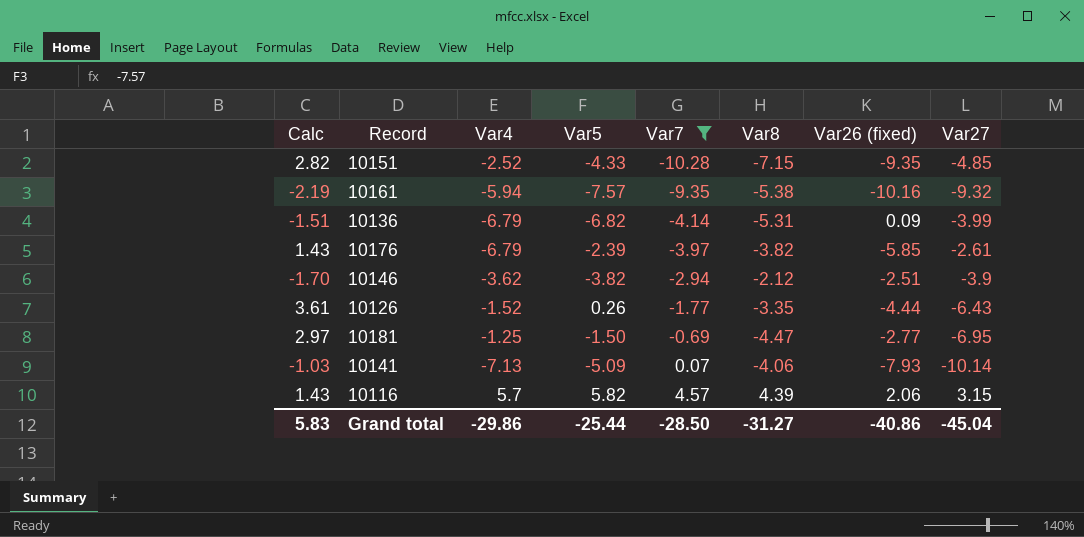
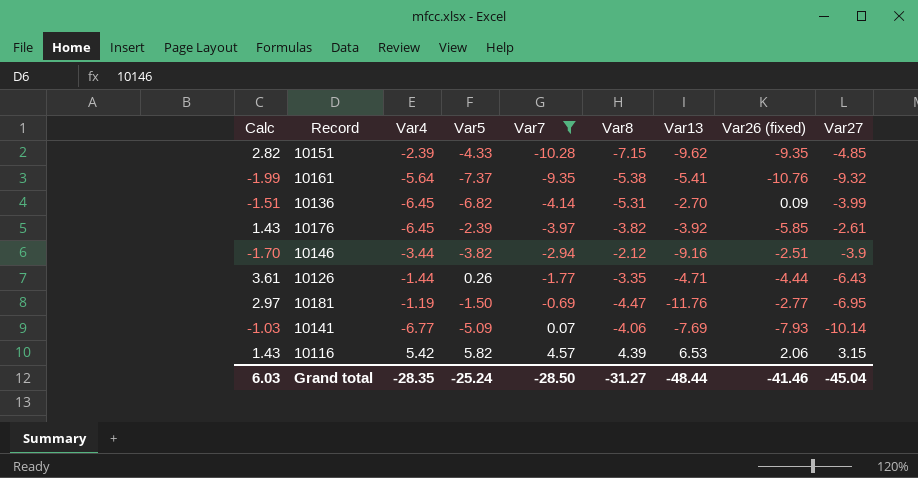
column Var13 | position: none -> 7
10151 | Var4: -2.52 -> -2.39
10161 | Calc: -2.19 -> -1.99
10161 | Var4: -5.94 -> -5.64
10161 | Var5: -7.57 -> -7.37
10161 | Var26 (fixed): -10.16 -> -10.76
10136 | Var4: -6.79 -> -6.45
10176 | Var4: -6.79 -> -6.45
10146 | Var4: -3.62 -> -3.44
10126 | Var4: -1.52 -> -1.44
10181 | Var4: -1.25 -> -1.19
10141 | Var4: -7.13 -> -6.77
10116 | Var4: 5.7 -> 5.42
Grand total | Calc: 5.83 -> 6.03
Grand total | Var4: -29.86 -> -28.35
Grand total | Var5: -25.44 -> -25.24
Grand total | Var26 (fixed): -40.86 -> -41.46

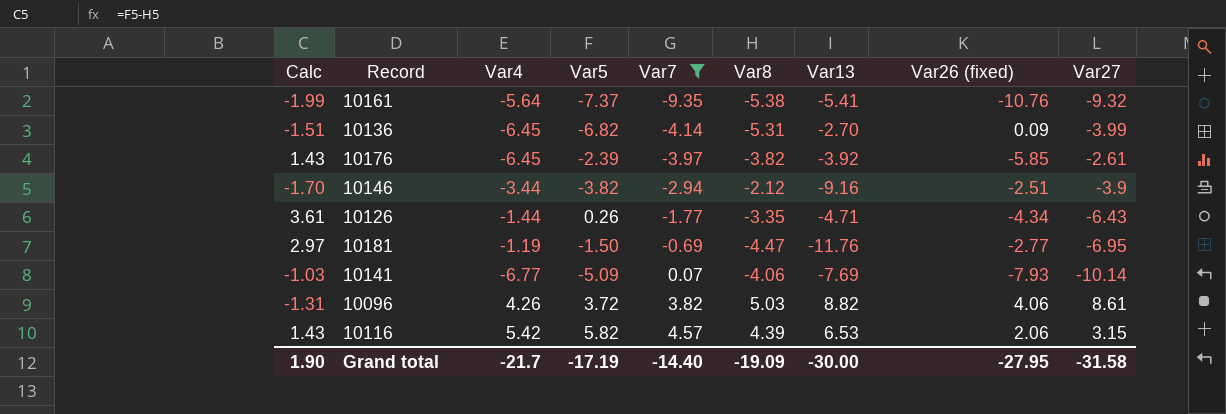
row 10151: 2.82 | -2.39 | -4.33 | -10.28 | -7.15 | -9.62 | -9.35 | -4.85 -> none
10126 | Var26 (fixed): -4.44 -> -4.34
row 10096: none -> -1.31 | 4.26 | 3.72 | 3.82 | 5.03 | 8.82 | 4.06 | 8.61
Grand total | Calc: 6.03 -> 1.90
Grand total | Var4: -28.35 -> -21.7
Grand total | Var5: -25.24 -> -17.19
Grand total | Var7: -28.50 -> -14.40
Grand total | Var8: -31.27 -> -19.09
Grand total | Var13: -48.44 -> -30.00
Grand total | Var26 (fixed): -41.46 -> -27.95
Grand total | Var27: -45.04 -> -31.58

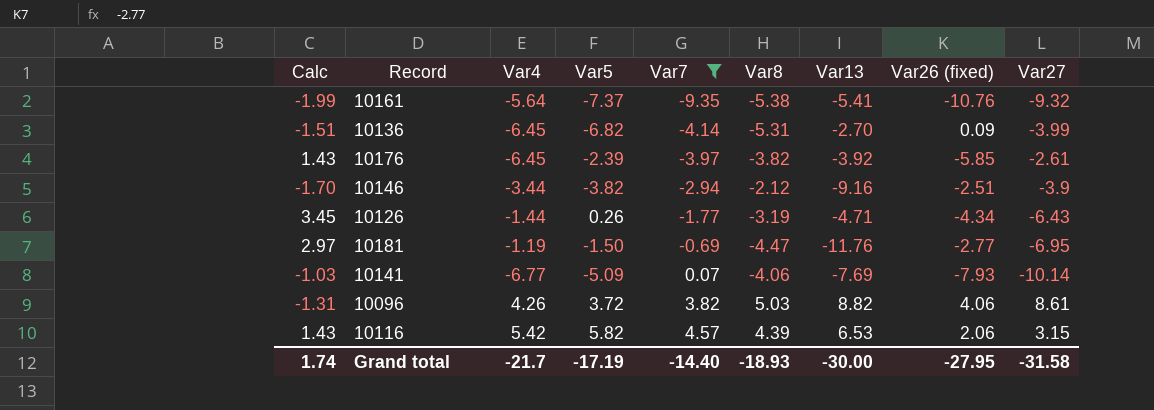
10126 | Calc: 3.61 -> 3.45
10126 | Var8: -3.35 -> -3.19
Grand total | Calc: 1.90 -> 1.74
Grand total | Var8: -19.09 -> -18.93

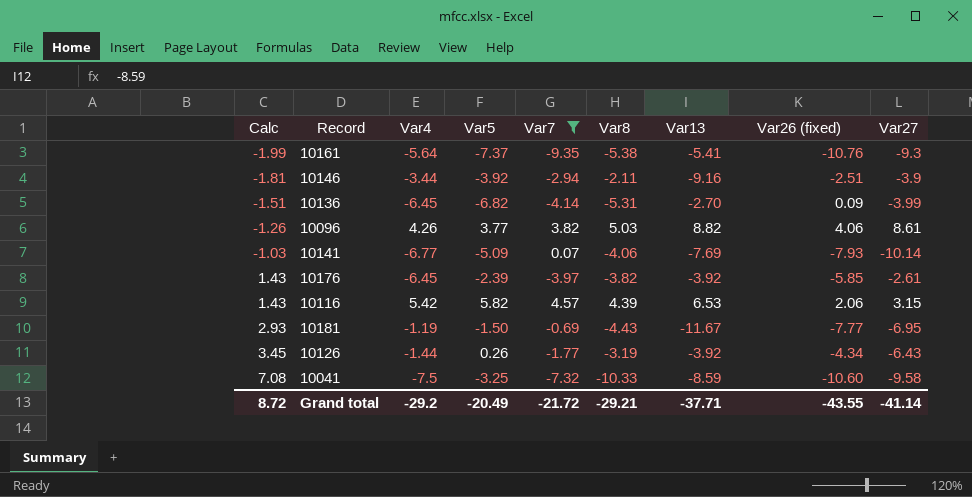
row order: Var7 ascending -> Calc ascending
10161 | Var27: -9.32 -> -9.3
10146 | Calc: -1.70 -> -1.81
10146 | Var5: -3.82 -> -3.92
10146 | Var8: -2.12 -> -2.11
10096 | Calc: -1.31 -> -1.26
10096 | Var5: 3.72 -> 3.77
10181 | Calc: 2.97 -> 2.93
10181 | Var8: -4.47 -> -4.43
10181 | Var13: -11.76 -> -11.67
10181 | Var26 (fixed): -2.77 -> -7.77
10126 | Var13: -4.71 -> -3.92
row 10041: none -> 7.08 | -7.5 | -3.25 | -7.32 | -10.33 | -8.59 | -10.60 | -9.58
Grand total | Calc: 1.74 -> 8.72
Grand total | Var4: -21.7 -> -29.2
Grand total | Var5: -17.19 -> -20.49
Grand total | Var7: -14.40 -> -21.72
Grand total | Var8: -18.93 -> -29.21
Grand total | Var13: -30.00 -> -37.71
Grand total | Var26 (fixed): -27.95 -> -43.55
Grand total | Var27: -31.58 -> -41.14

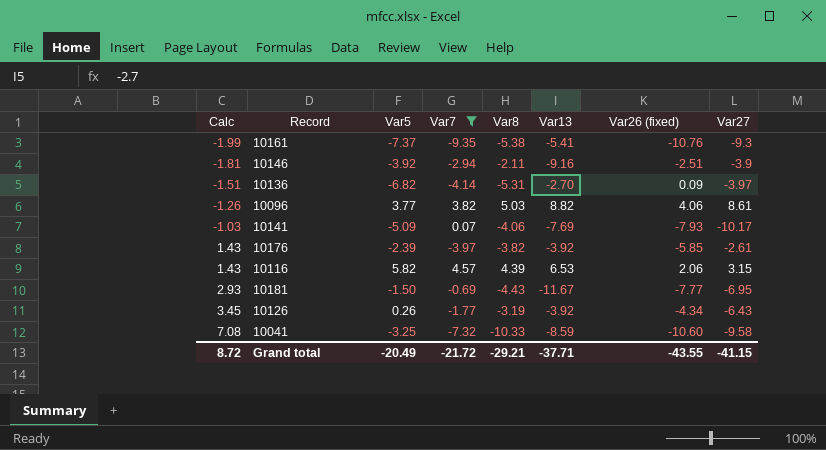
column Var4 | position: 3 -> none
10136 | Var27: -3.99 -> -3.97
10141 | Var27: -10.14 -> -10.17
Grand total | Var27: -41.14 -> -41.15

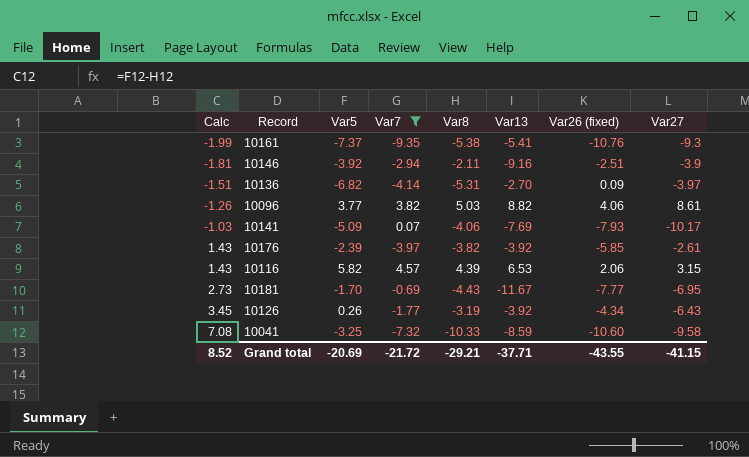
10181 | Calc: 2.93 -> 2.73
10181 | Var5: -1.50 -> -1.70
Grand total | Calc: 8.72 -> 8.52
Grand total | Var5: -20.49 -> -20.69

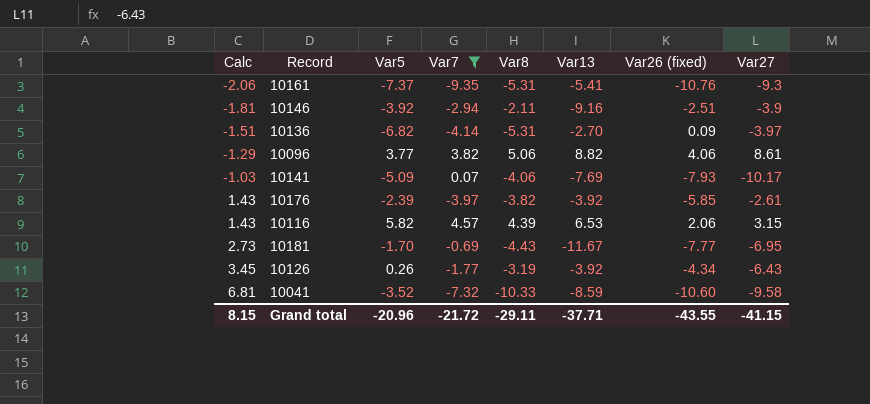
10161 | Calc: -1.99 -> -2.06
10161 | Var8: -5.38 -> -5.31
10096 | Calc: -1.26 -> -1.29
10096 | Var8: 5.03 -> 5.06
10041 | Calc: 7.08 -> 6.81
10041 | Var5: -3.25 -> -3.52
Grand total | Calc: 8.52 -> 8.15
Grand total | Var5: -20.69 -> -20.96
Grand total | Var8: -29.21 -> -29.11

